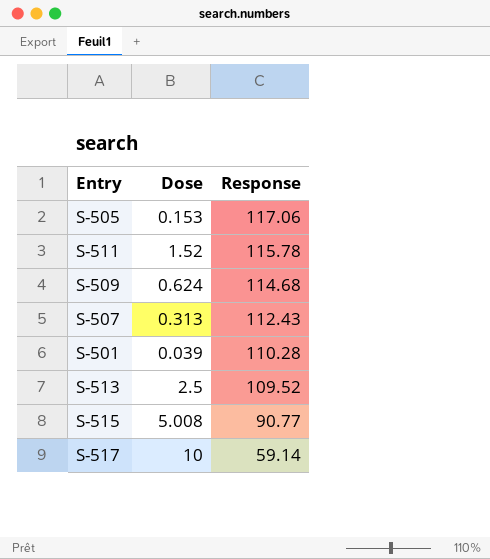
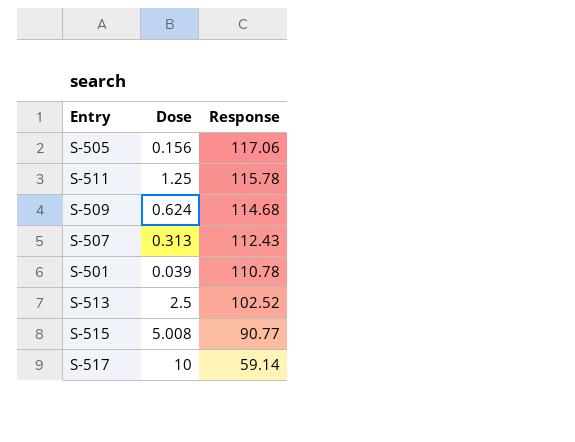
S-505 | Dose: 0.153 -> 0.156
S-511 | Dose: 1.52 -> 1.25
S-501 | Response: 110.28 -> 110.78
S-513 | Response: 109.52 -> 102.52

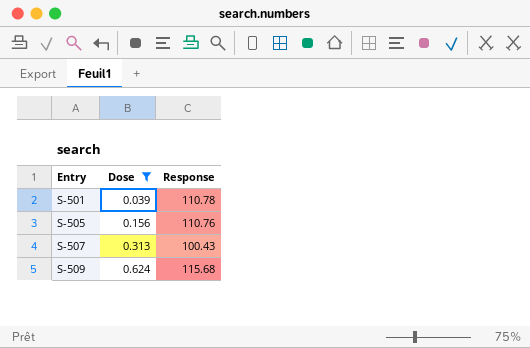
filter: none -> Dose <= 0.624
row order: Response descending -> Entry ascending
S-505 | Response: 117.06 -> 110.76
S-507 | Response: 112.43 -> 100.43
S-509 | Response: 114.68 -> 115.68

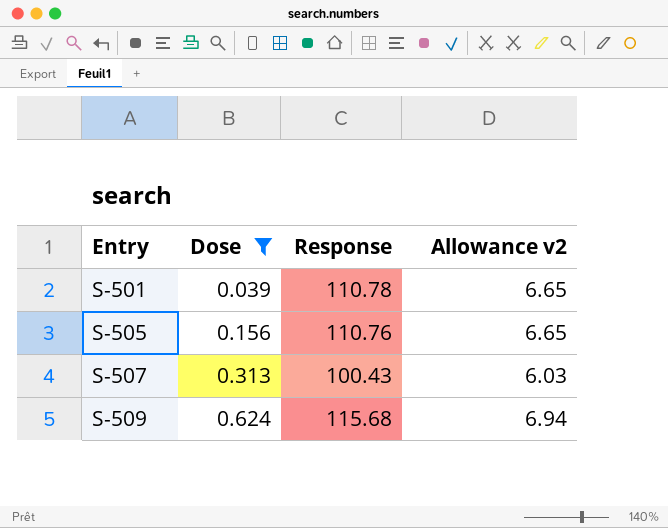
column Allowance v2 | formula: none -> [Response] * 0.06

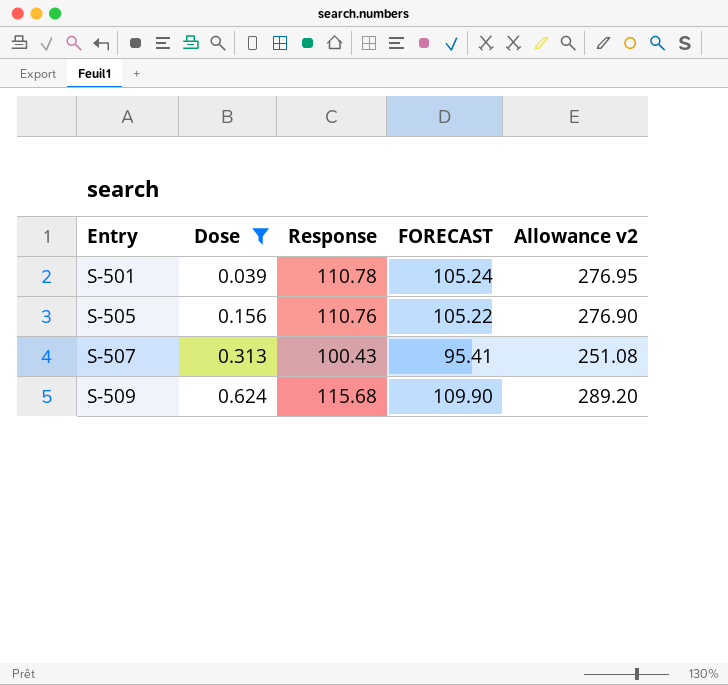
column FORECAST | formula: none -> [Response] * 0.95
column Allowance v2 | formula: [Response] * 0.06 -> [Response] * 2.5

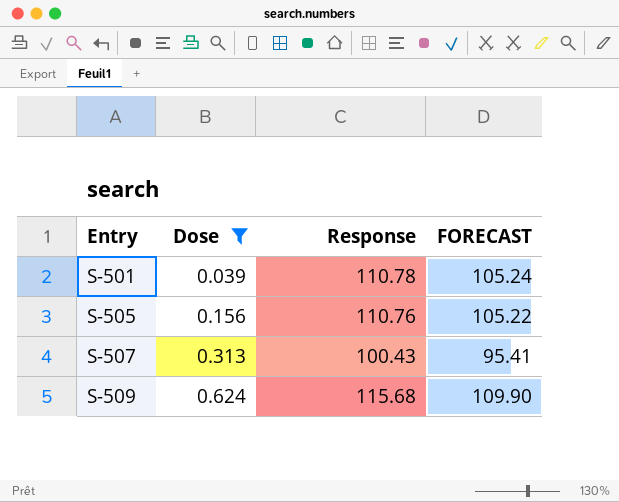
column Allowance v2 | formula: [Response] * 2.5 -> none

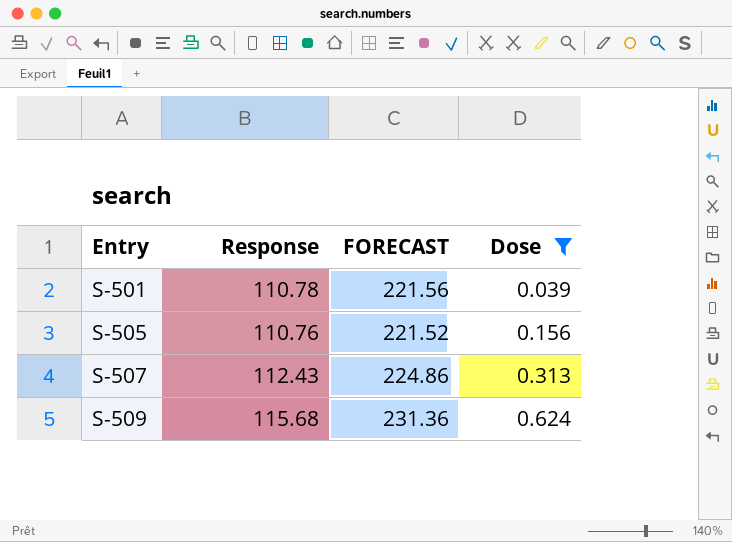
column FORECAST | formula: [Response] * 0.95 -> [Response] * 2
column Dose | position: 2 -> 4
S-507 | Response: 100.43 -> 112.43

